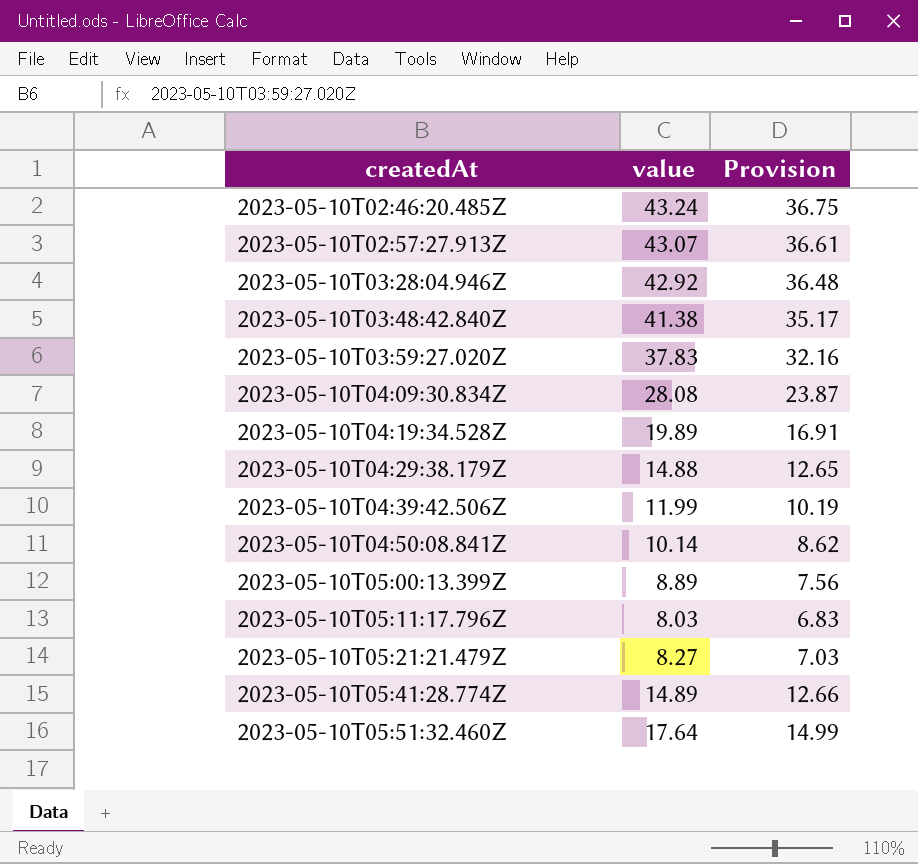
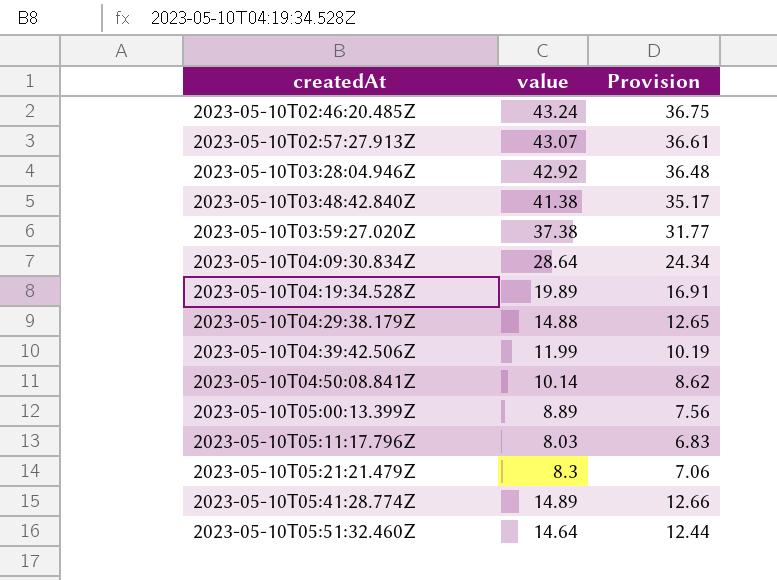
2023-05-10T03:59:27.020Z | value: 37.83 -> 37.38
2023-05-10T03:59:27.020Z | Provision: 32.16 -> 31.77
2023-05-10T04:09:30.834Z | value: 28.08 -> 28.64
2023-05-10T04:09:30.834Z | Provision: 23.87 -> 24.34
2023-05-10T05:21:21.479Z | value: 8.27 -> 8.3
2023-05-10T05:21:21.479Z | Provision: 7.03 -> 7.06
2023-05-10T05:51:32.460Z | value: 17.64 -> 14.64
2023-05-10T05:51:32.460Z | Provision: 14.99 -> 12.44

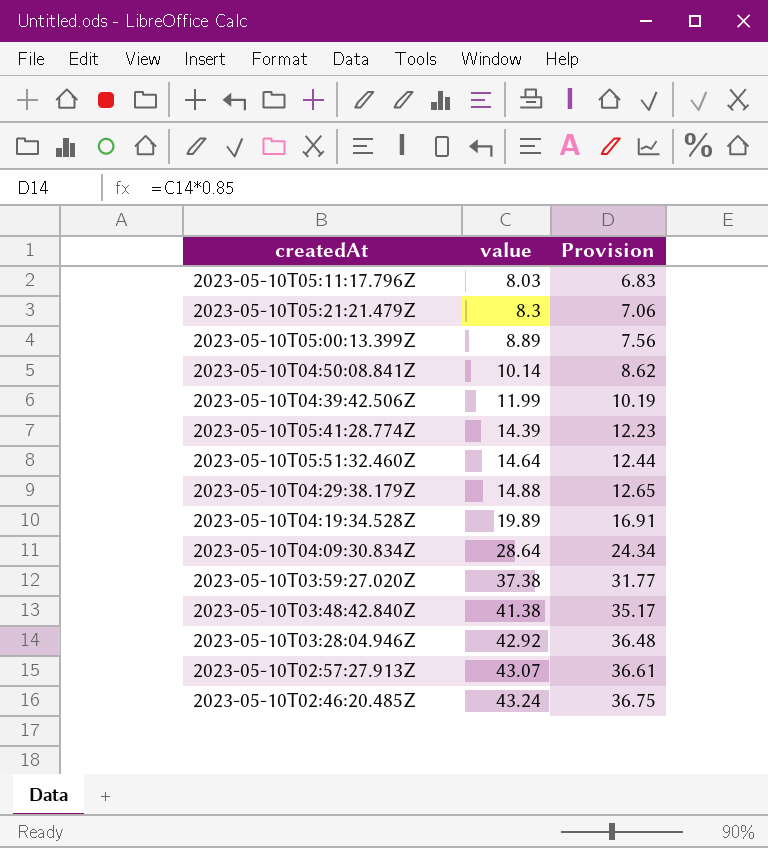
row order: createdAt ascending -> value ascending
2023-05-10T05:41:28.774Z | value: 14.89 -> 14.39
2023-05-10T05:41:28.774Z | Provision: 12.66 -> 12.23

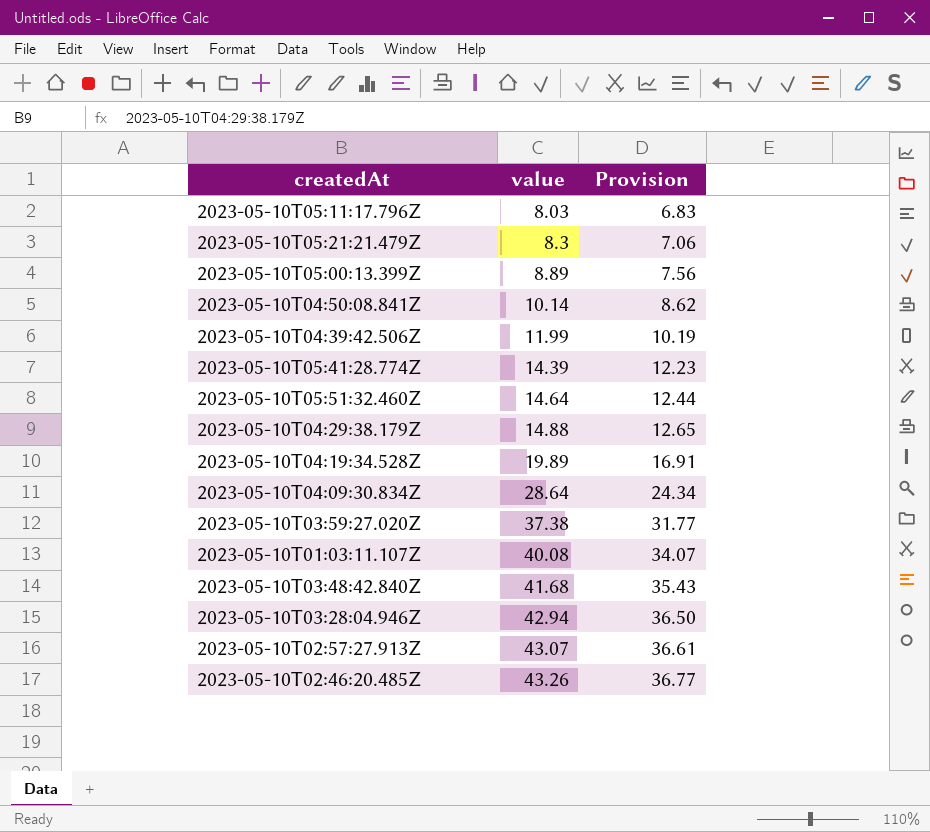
row 2023-05-10T01:03:11.107Z: none -> 40.08 | 34.07
2023-05-10T03:48:42.840Z | value: 41.38 -> 41.68
2023-05-10T03:48:42.840Z | Provision: 35.17 -> 35.43
2023-05-10T03:28:04.946Z | value: 42.92 -> 42.94
2023-05-10T03:28:04.946Z | Provision: 36.48 -> 36.50
2023-05-10T02:46:20.485Z | value: 43.24 -> 43.26
2023-05-10T02:46:20.485Z | Provision: 36.75 -> 36.77

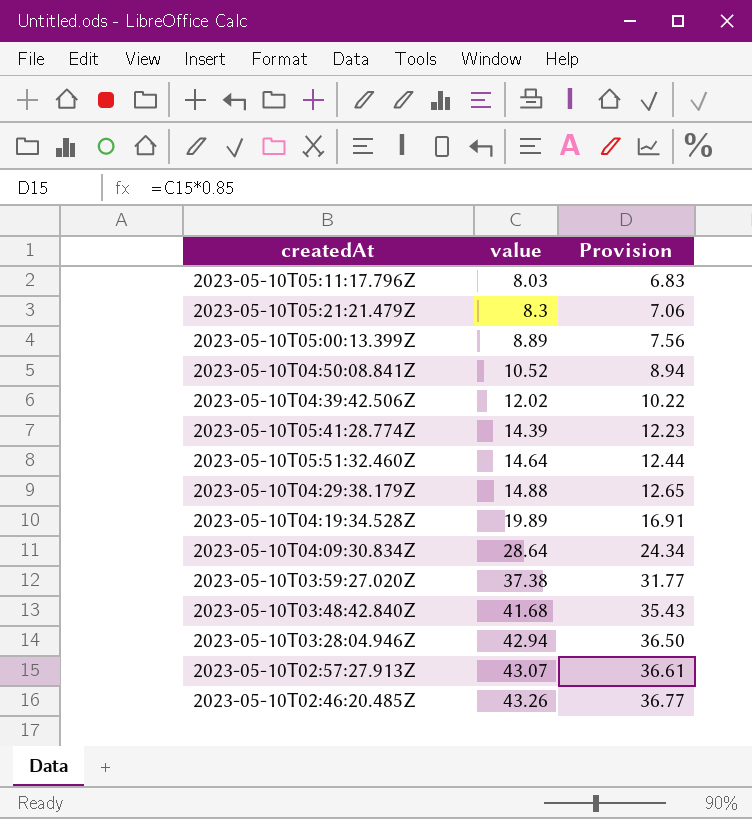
row 2023-05-10T01:03:11.107Z: 40.08 | 34.07 -> none
2023-05-10T04:50:08.841Z | value: 10.14 -> 10.52
2023-05-10T04:50:08.841Z | Provision: 8.62 -> 8.94
2023-05-10T04:39:42.506Z | value: 11.99 -> 12.02
2023-05-10T04:39:42.506Z | Provision: 10.19 -> 10.22

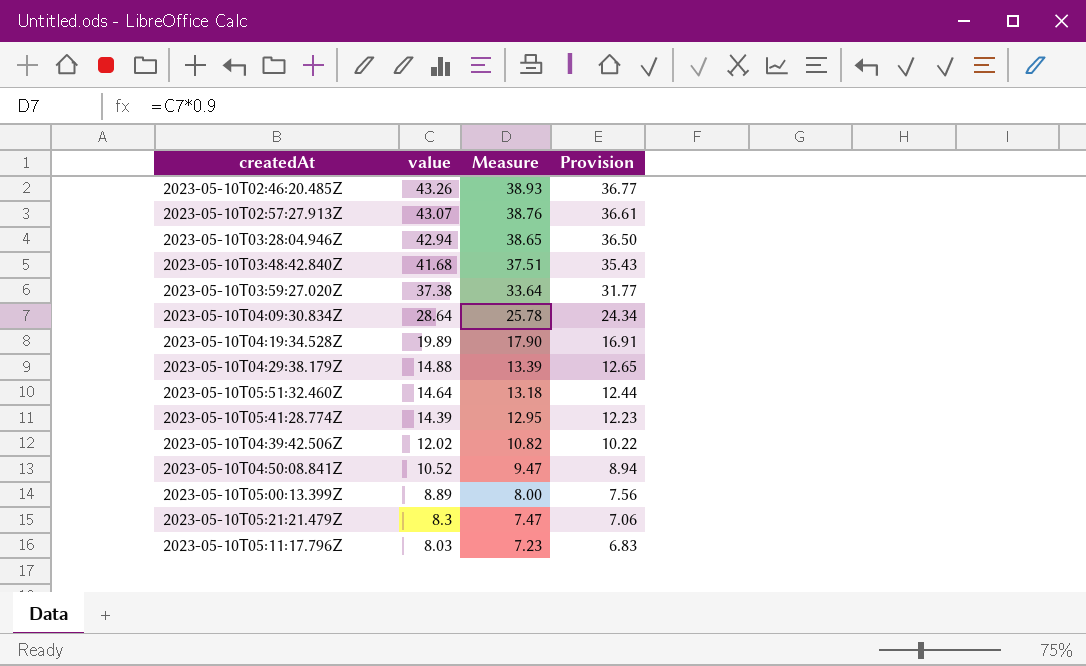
row order: value ascending -> value descending
column Measure | formula: none -> [value] * 0.9

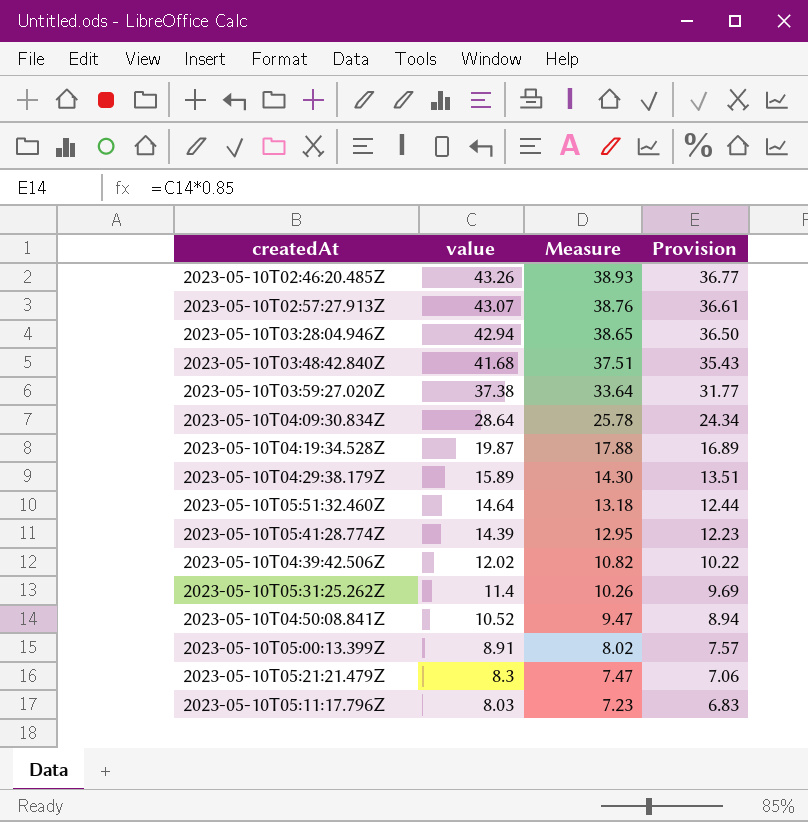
2023-05-10T04:19:34.528Z | value: 19.89 -> 19.87
2023-05-10T04:19:34.528Z | Measure: 17.90 -> 17.88
2023-05-10T04:19:34.528Z | Provision: 16.91 -> 16.89
2023-05-10T04:29:38.179Z | value: 14.88 -> 15.89
2023-05-10T04:29:38.179Z | Measure: 13.39 -> 14.30
2023-05-10T04:29:38.179Z | Provision: 12.65 -> 13.51
row 2023-05-10T05:31:25.262Z: none -> 11.4 | 10.26 | 9.69
2023-05-10T05:00:13.399Z | value: 8.89 -> 8.91
2023-05-10T05:00:13.399Z | Measure: 8.00 -> 8.02
2023-05-10T05:00:13.399Z | Provision: 7.56 -> 7.57

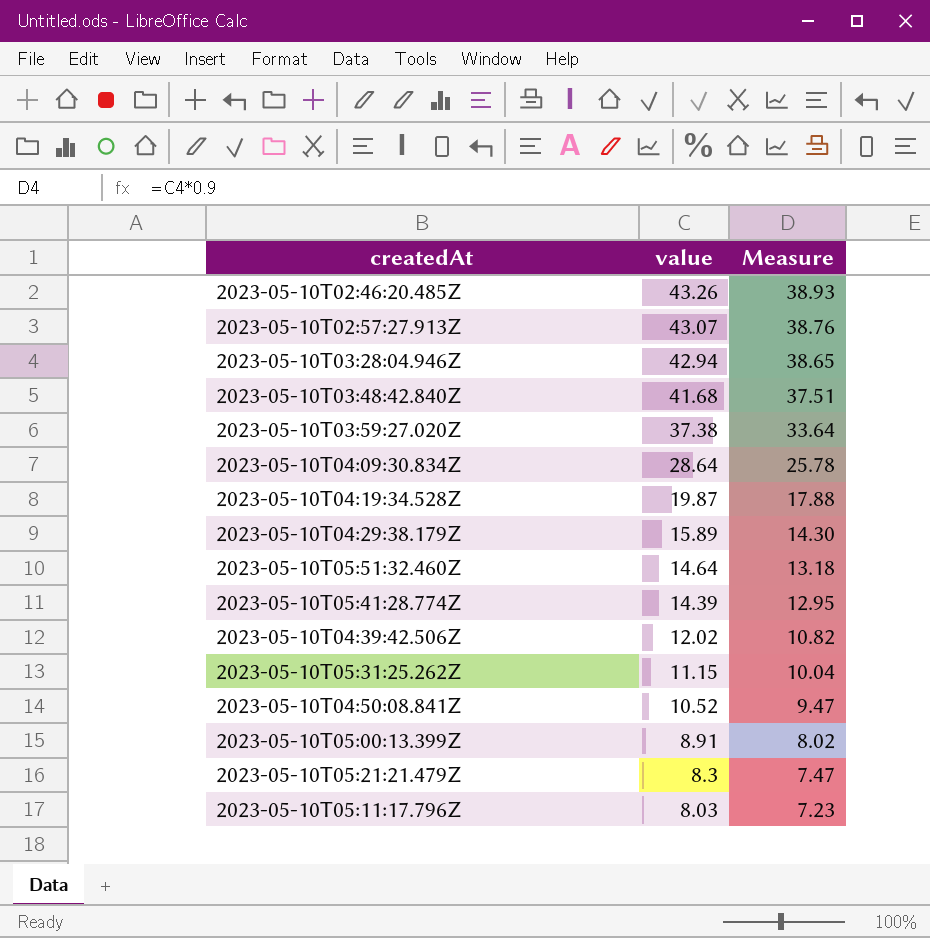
column Provision | formula: [value] * 0.85 -> none
2023-05-10T05:31:25.262Z | value: 11.4 -> 11.15
2023-05-10T05:31:25.262Z | Measure: 10.26 -> 10.04

